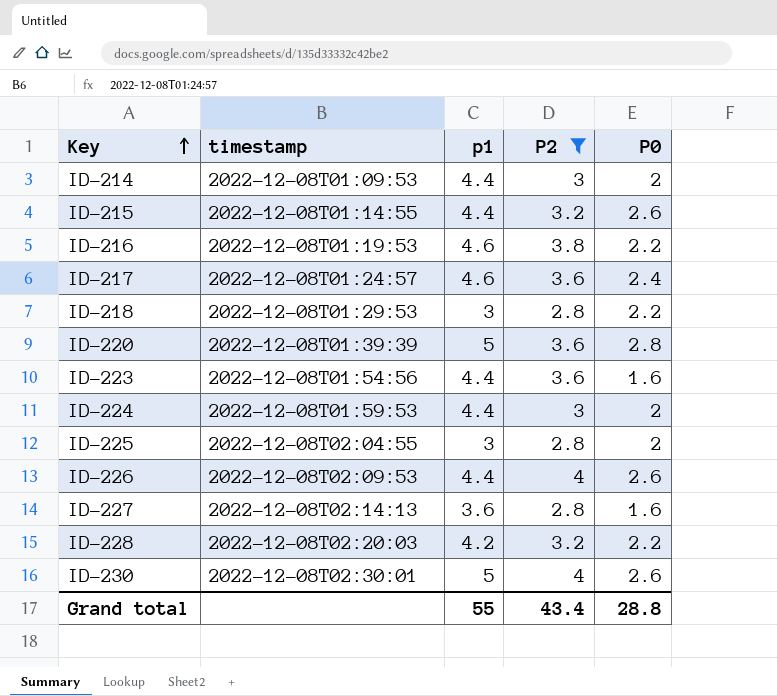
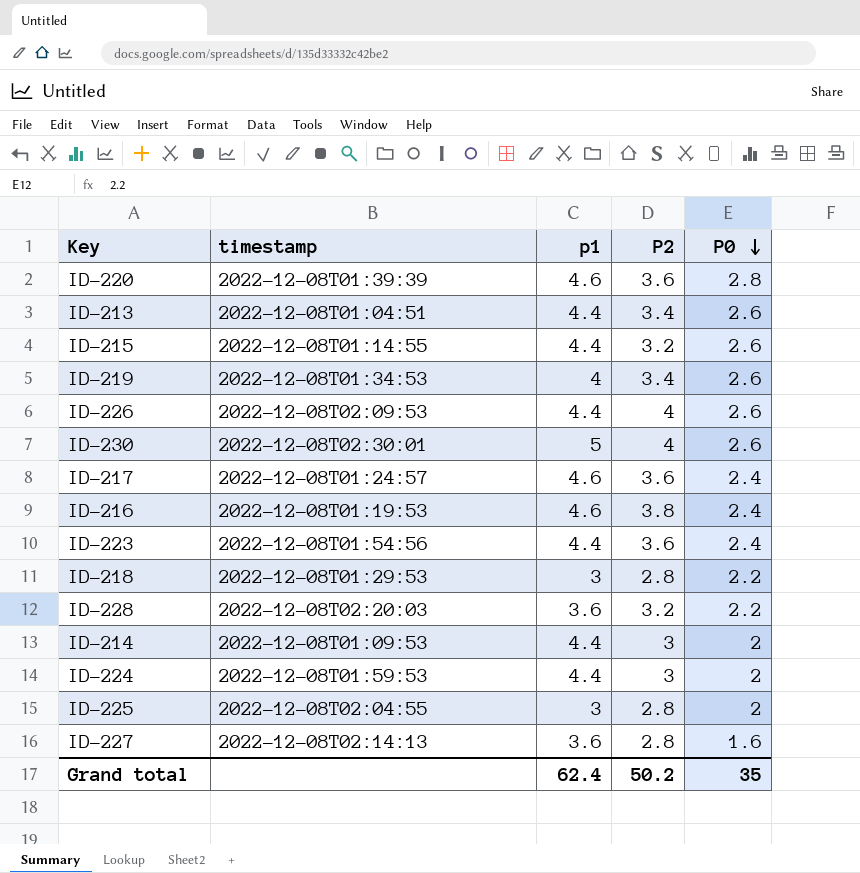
filter: P2 != 3.4 -> none
row order: Key ascending -> P0 descending
ID-220 | p1: 5 -> 4.6
ID-216 | P0: 2.2 -> 2.4
ID-223 | P0: 1.6 -> 2.4
ID-228 | p1: 4.2 -> 3.6
Grand total | p1: 55 -> 62.4
Grand total | P2: 43.4 -> 50.2
Grand total | P0: 28.8 -> 35

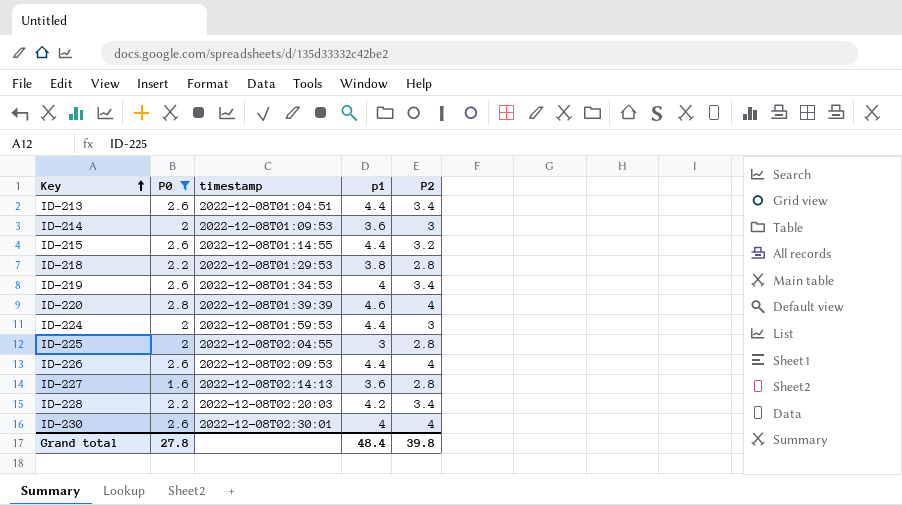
filter: none -> P0 != 2.4
row order: P0 descending -> Key ascending
column P0 | position: 5 -> 2
ID-214 | p1: 4.4 -> 3.6
ID-218 | p1: 3 -> 3.8
ID-220 | P2: 3.6 -> 4
ID-228 | p1: 3.6 -> 4.2
ID-228 | P2: 3.2 -> 3.4
ID-230 | p1: 5 -> 4
Grand total | P0: 35 -> 27.8
Grand total | p1: 62.4 -> 48.4
Grand total | P2: 50.2 -> 39.8

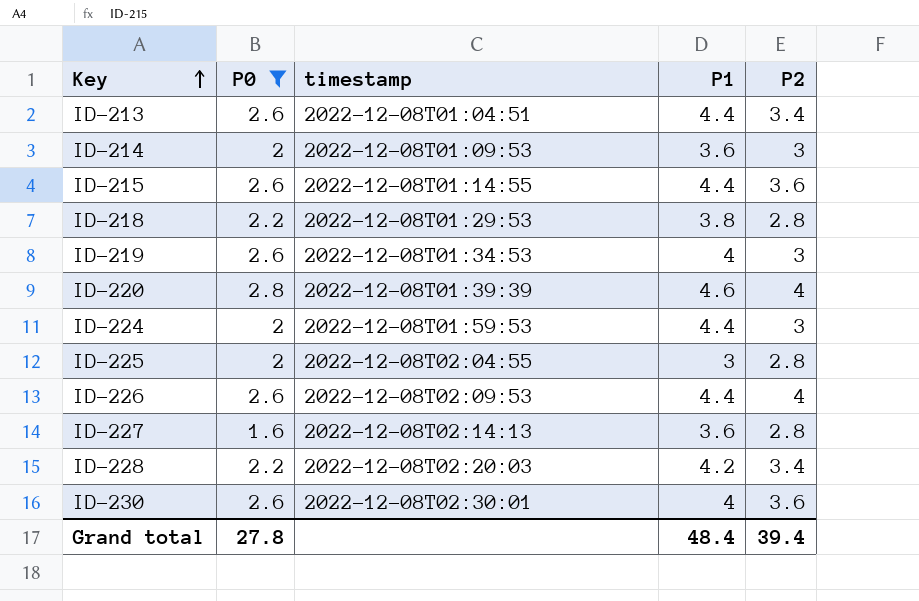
column name: p1 -> P1
ID-215 | P2: 3.2 -> 3.6
ID-219 | P2: 3.4 -> 3
ID-230 | P2: 4 -> 3.6
Grand total | P2: 39.8 -> 39.4

